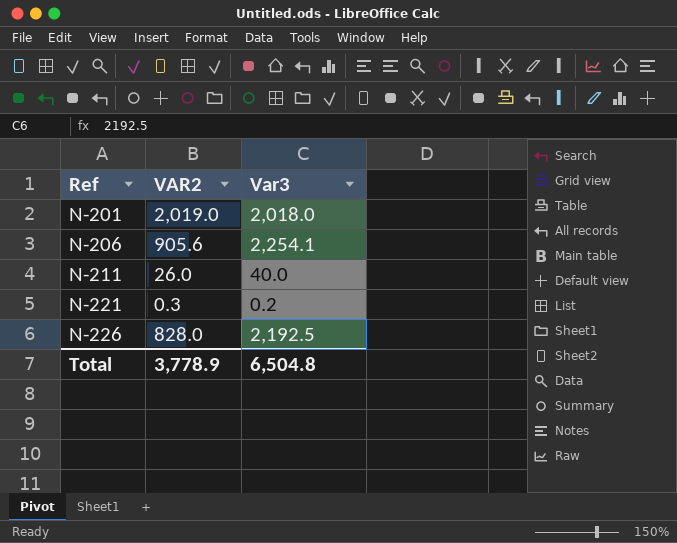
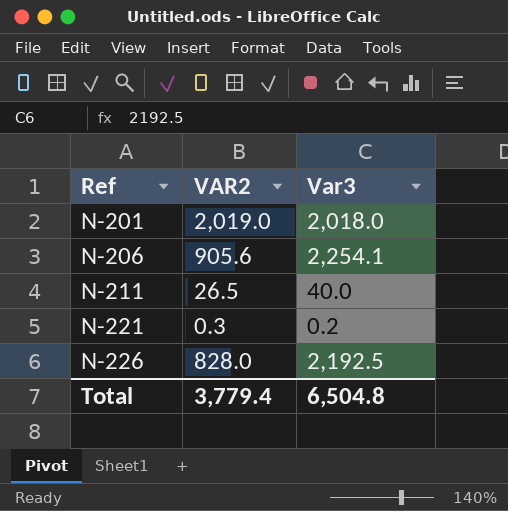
N-211 | VAR2: 26.0 -> 26.5
Total | VAR2: 3,778.9 -> 3,779.4

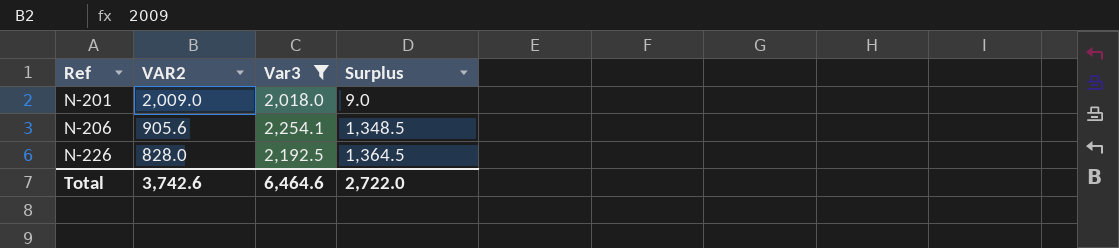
filter: none -> Var3 >= 2,018.0
column Surplus | formula: none -> [Var3] - [VAR2]
N-201 | VAR2: 2,019.0 -> 2,009.0
Total | VAR2: 3,779.4 -> 3,742.6
Total | Var3: 6,504.8 -> 6,464.6

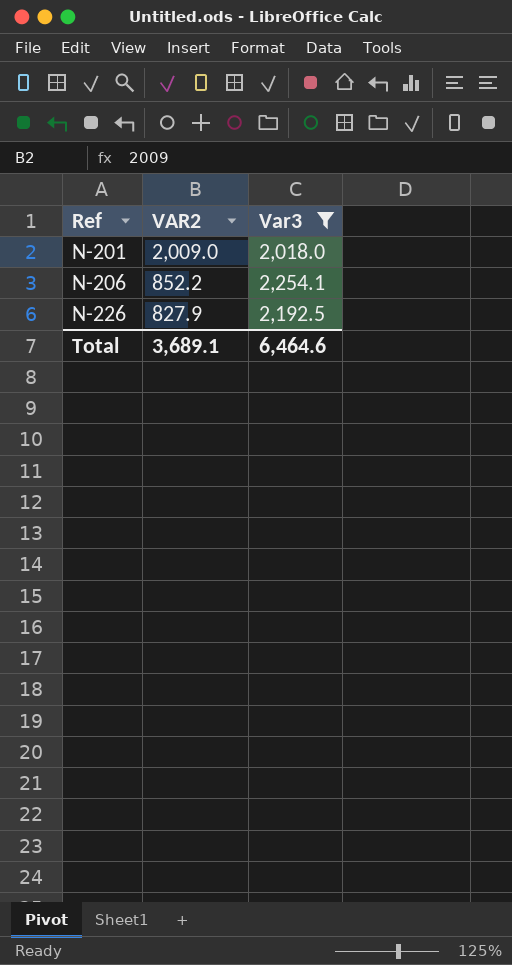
column Surplus | formula: [Var3] - [VAR2] -> none
N-206 | VAR2: 905.6 -> 852.2
N-226 | VAR2: 828.0 -> 827.9
Total | VAR2: 3,742.6 -> 3,689.1

